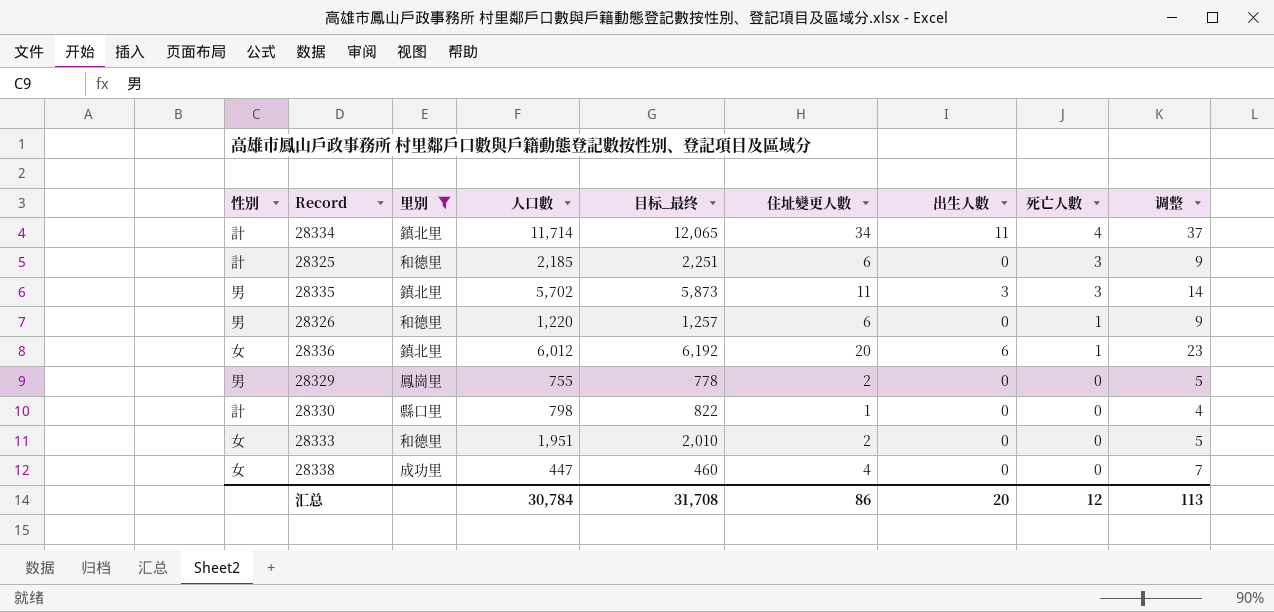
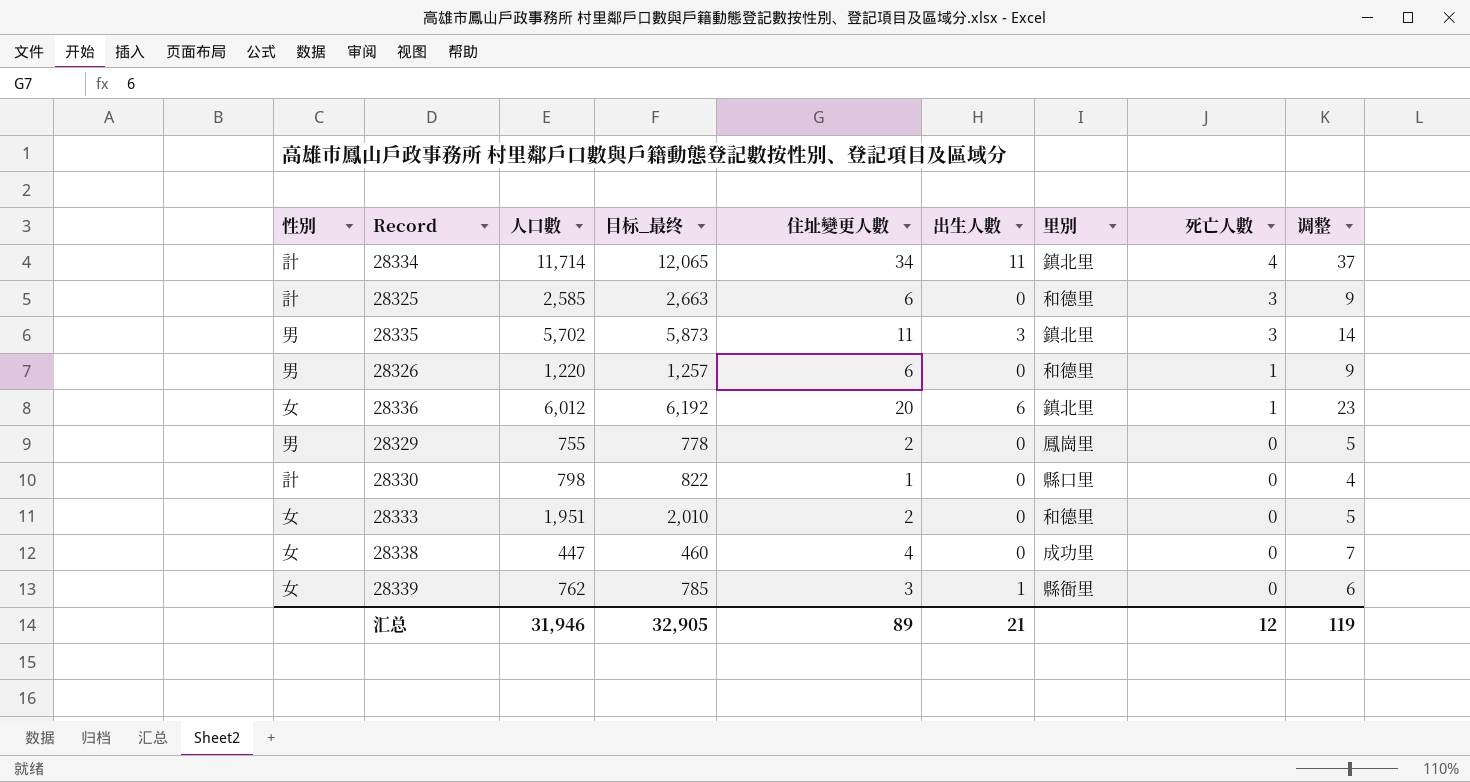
filter: 里別 != 縣衙里 -> none
column 里別 | position: 3 -> 7
28325 | 人口數: 2,185 -> 2,585
28325 | 目标_最终: 2,251 -> 2,663
汇总 | 人口數: 30,784 -> 31,946
汇总 | 目标_最终: 31,708 -> 32,905
汇总 | 住址變更人數: 86 -> 89
汇总 | 出生人數: 20 -> 21
汇总 | 调整: 113 -> 119

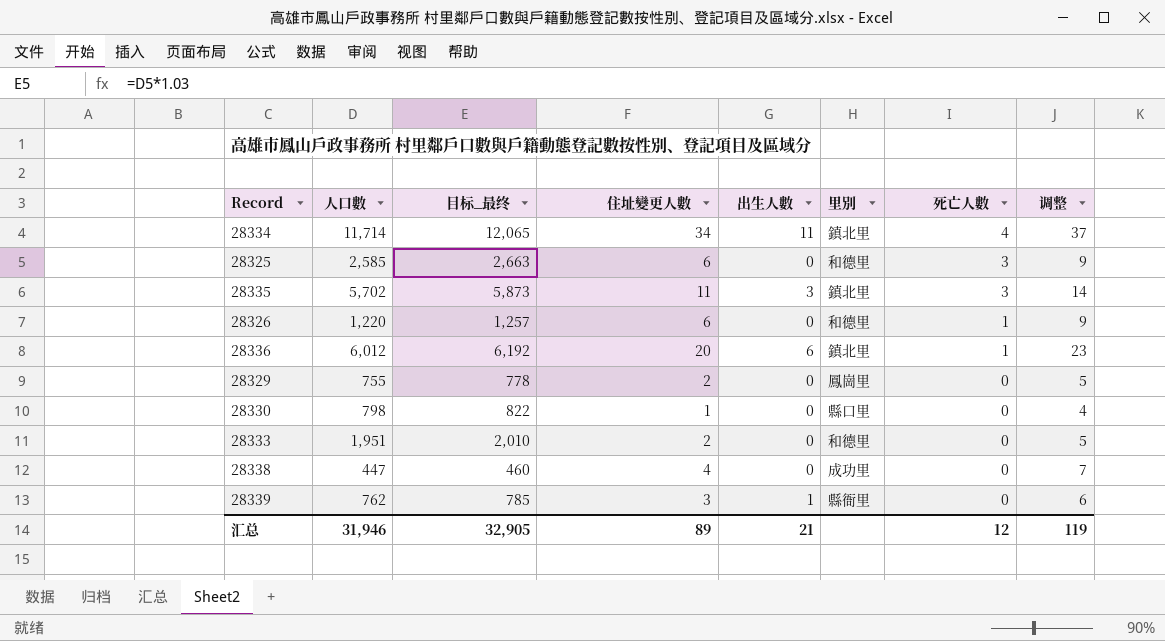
column 性別 | position: 1 -> none

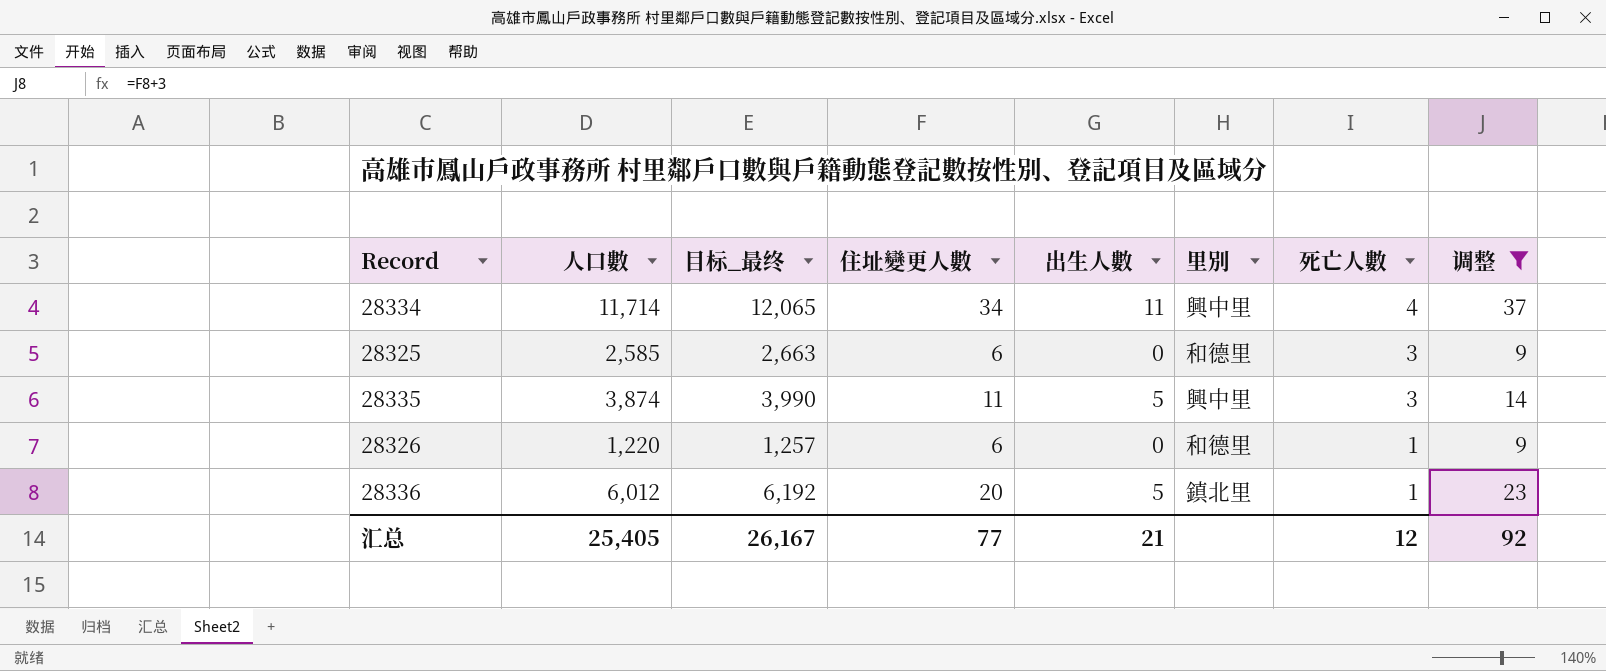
filter: none -> 调整 >= 9
28334 | 里別: 鎮北里 -> 興中里
28335 | 人口數: 5,702 -> 3,874
28335 | 目标_最终: 5,873 -> 3,990
28335 | 出生人數: 3 -> 5
28335 | 里別: 鎮北里 -> 興中里
28336 | 出生人數: 6 -> 5
汇总 | 人口數: 31,946 -> 25,405
汇总 | 目标_最终: 32,905 -> 26,167
汇总 | 住址變更人數: 89 -> 77
汇总 | 调整: 119 -> 92

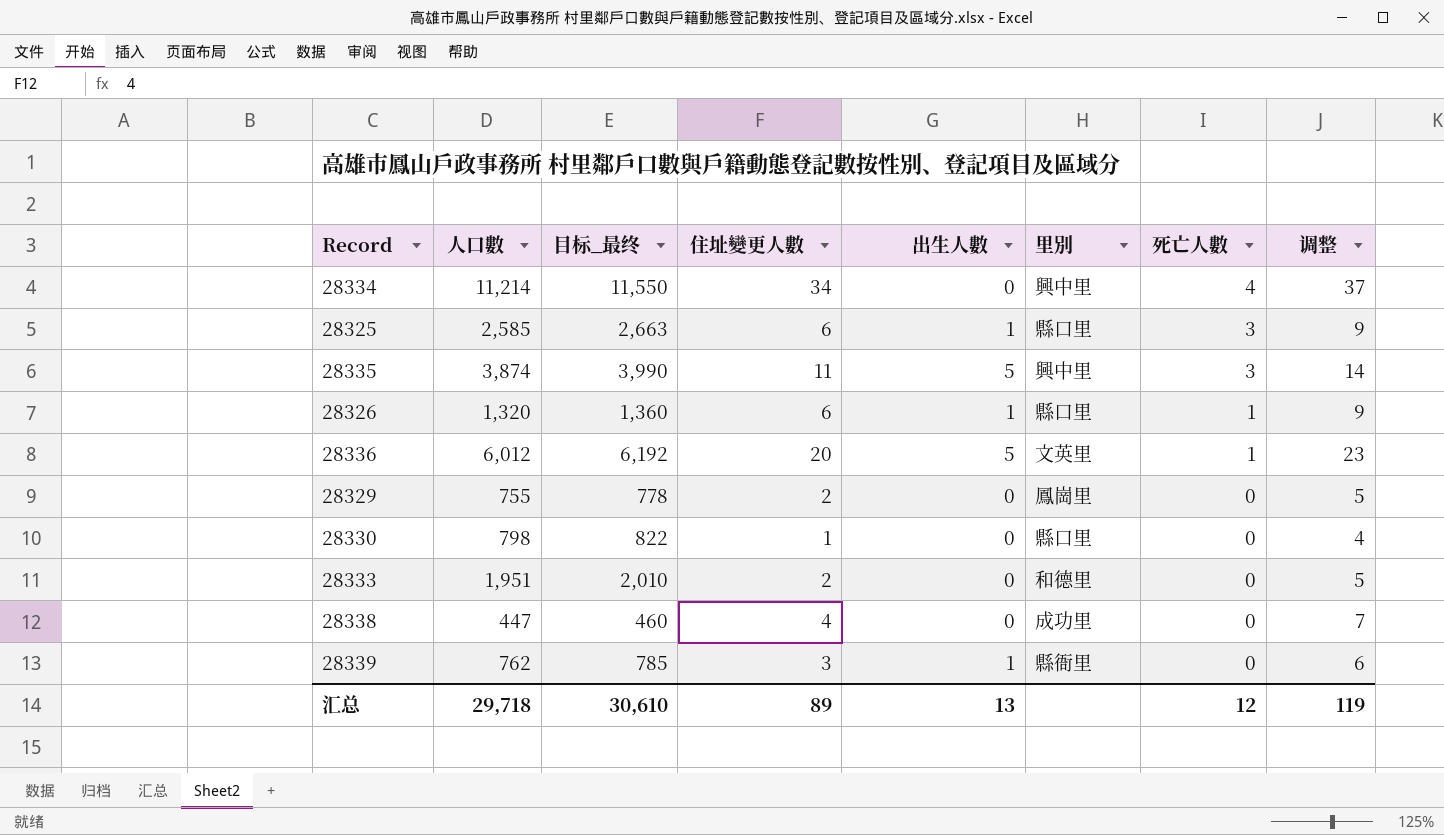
filter: 调整 >= 9 -> none
28334 | 人口數: 11,714 -> 11,214
28334 | 目标_最终: 12,065 -> 11,550
28334 | 出生人數: 11 -> 0
28325 | 出生人數: 0 -> 1
28325 | 里別: 和德里 -> 縣口里
28326 | 人口數: 1,220 -> 1,320
28326 | 目标_最终: 1,257 -> 1,360
28326 | 出生人數: 0 -> 1
28326 | 里別: 和德里 -> 縣口里
28336 | 里別: 鎮北里 -> 文英里
汇总 | 人口數: 25,405 -> 29,718
汇总 | 目标_最终: 26,167 -> 30,610
汇总 | 住址變更人數: 77 -> 89
汇总 | 出生人數: 21 -> 13
汇总 | 调整: 92 -> 119

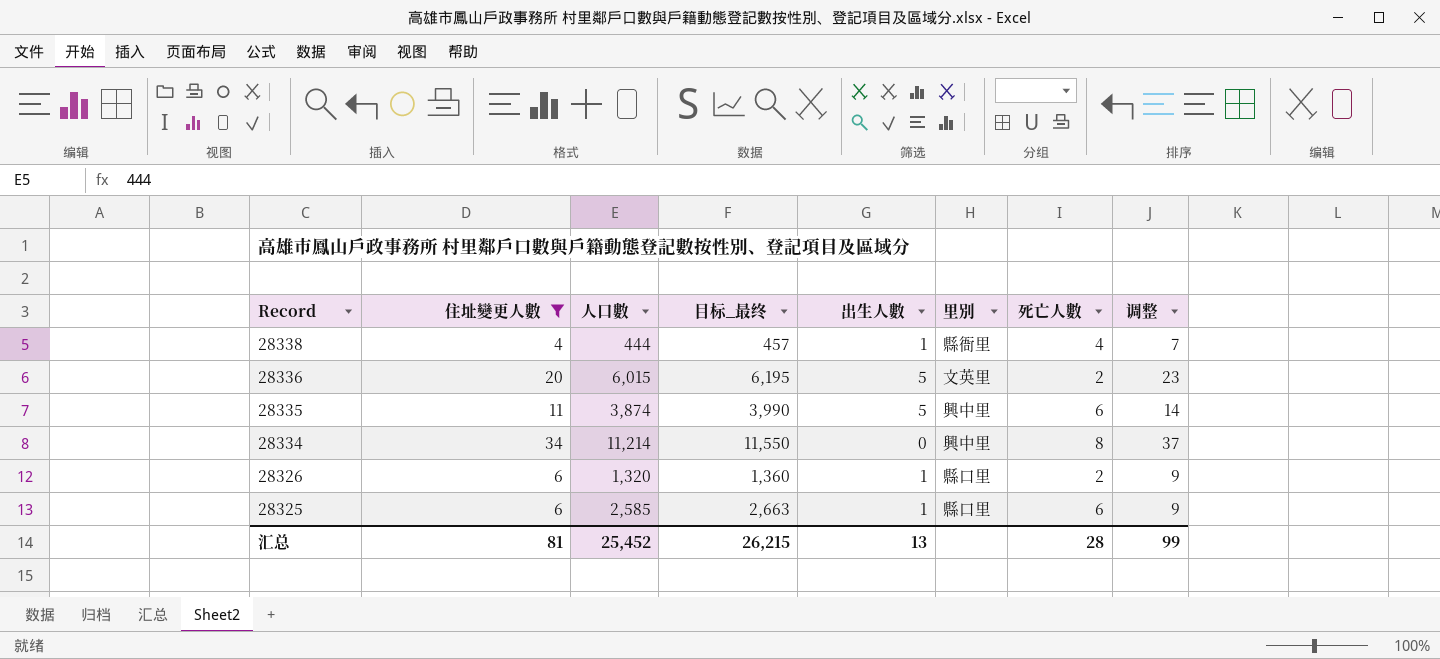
filter: none -> 住址變更人數 >= 4
row order: 死亡人數 descending -> Record descending
column 住址變更人數 | position: 4 -> 2
28338 | 人口數: 447 -> 444
28338 | 目标_最终: 460 -> 457
28338 | 出生人數: 0 -> 1
28338 | 里別: 成功里 -> 縣衙里
28338 | 死亡人數: 0 -> 4
28336 | 人口數: 6,012 -> 6,015
28336 | 目标_最终: 6,192 -> 6,195
28336 | 死亡人數: 1 -> 2
28335 | 死亡人數: 3 -> 6
28334 | 死亡人數: 4 -> 8
28326 | 死亡人數: 1 -> 2
28325 | 死亡人數: 3 -> 6
汇总 | 住址變更人數: 89 -> 81
汇总 | 人口數: 29,718 -> 25,452
汇总 | 目标_最终: 30,610 -> 26,215
汇总 | 死亡人數: 12 -> 28
汇总 | 调整: 119 -> 99

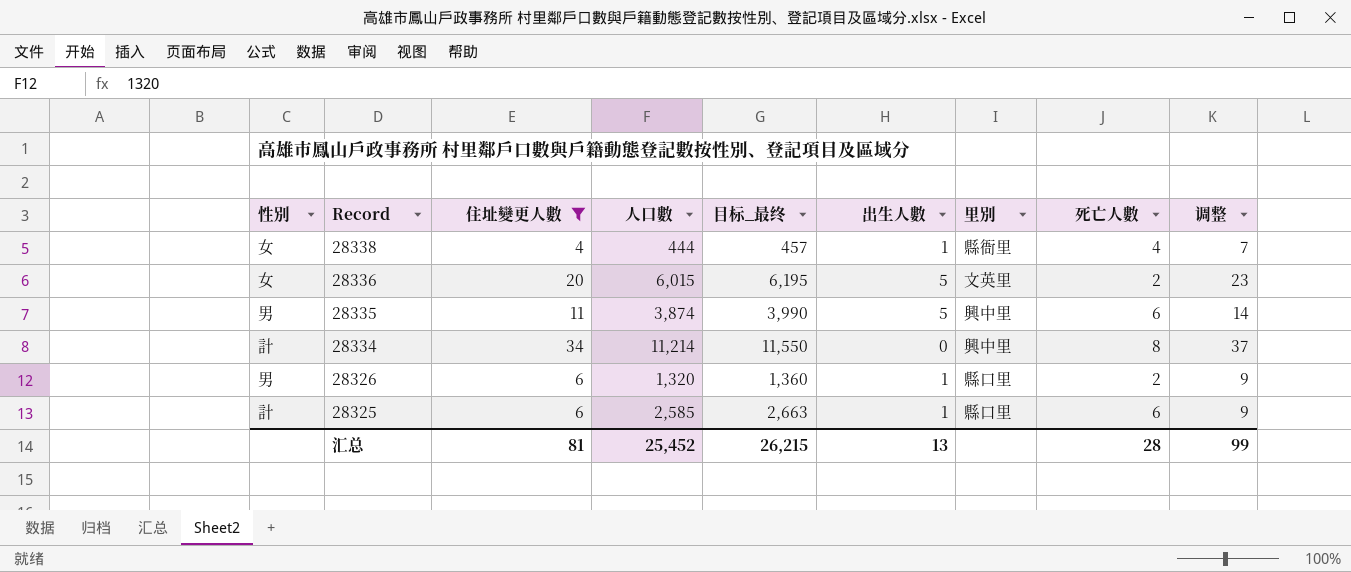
column 性別 | position: none -> 1

